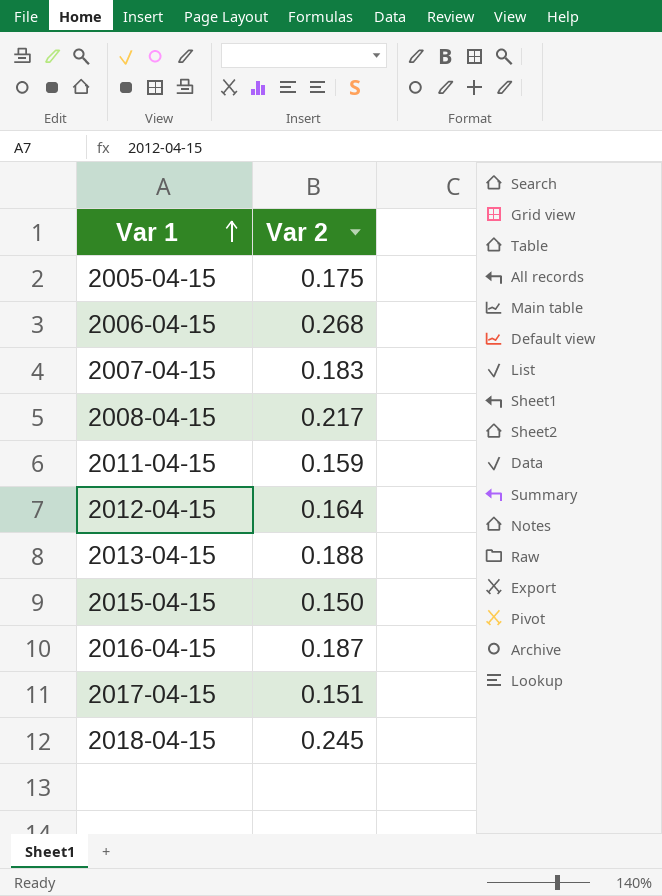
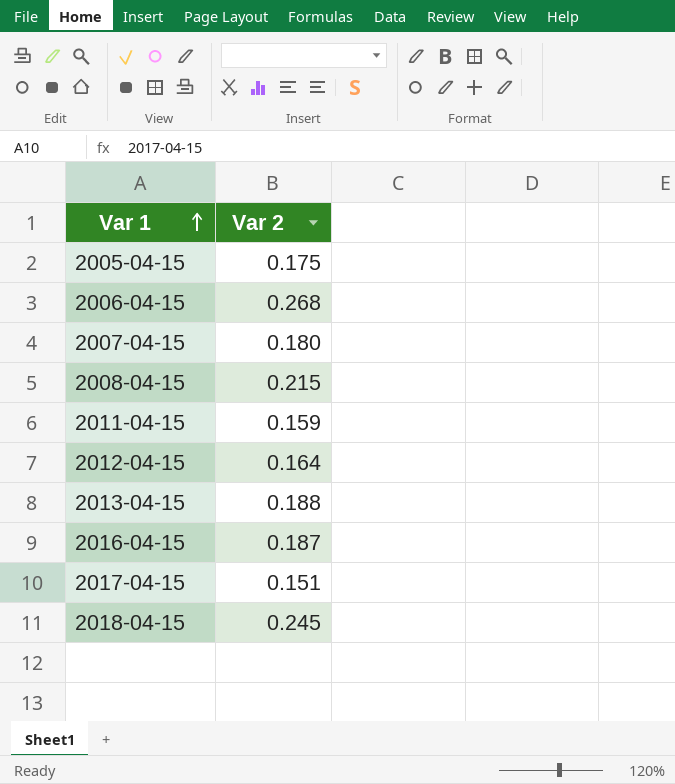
row 2015-04-15: 0.150 -> none
2007-04-15 | Var 2: 0.183 -> 0.180
2008-04-15 | Var 2: 0.217 -> 0.215

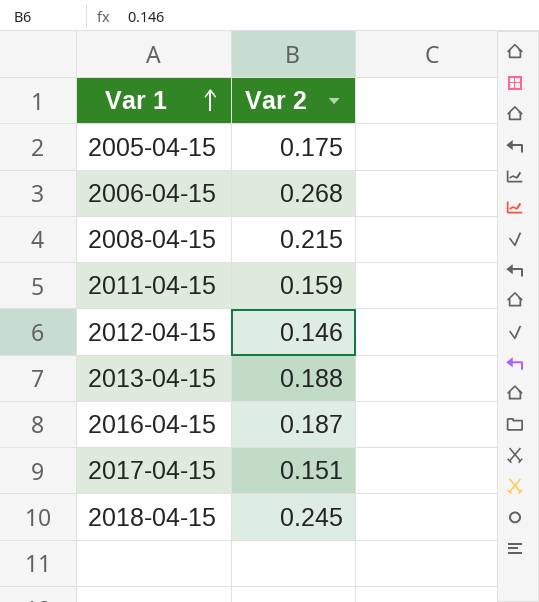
row 2007-04-15: 0.180 -> none
2012-04-15 | Var 2: 0.164 -> 0.146

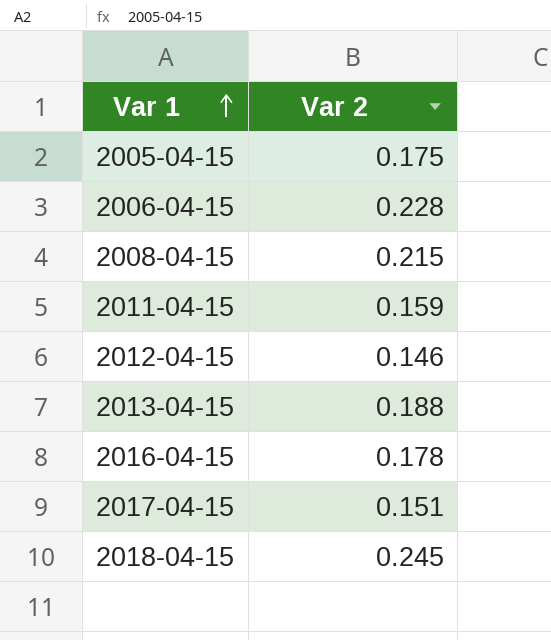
2006-04-15 | Var 2: 0.268 -> 0.228
2016-04-15 | Var 2: 0.187 -> 0.178

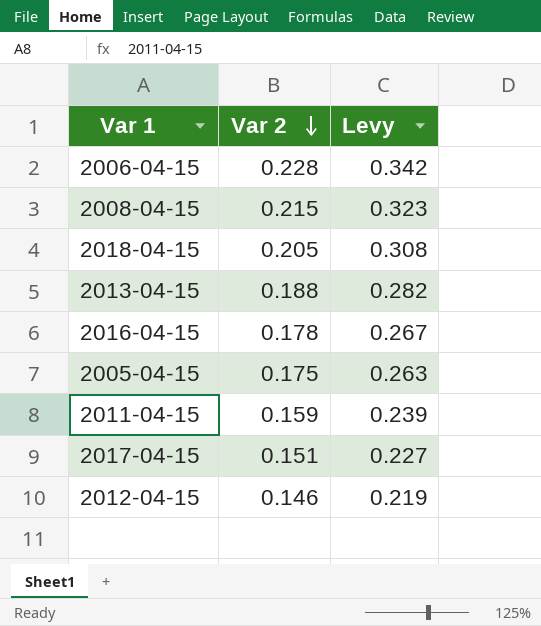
row order: Var 1 ascending -> Var 2 descending
column Levy | formula: none -> [Var 2] * 1.5
2018-04-15 | Var 2: 0.245 -> 0.205

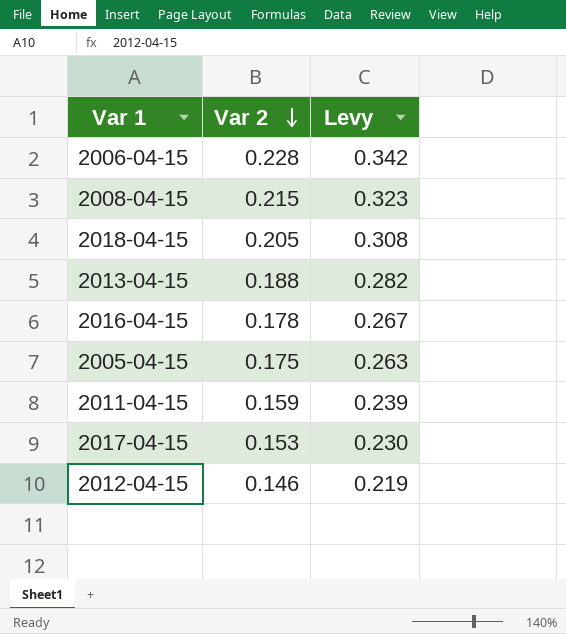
2017-04-15 | Var 2: 0.151 -> 0.153
2017-04-15 | Levy: 0.227 -> 0.230

